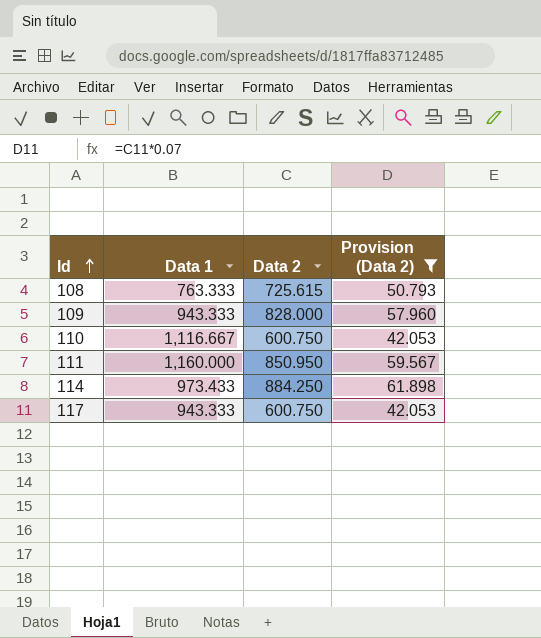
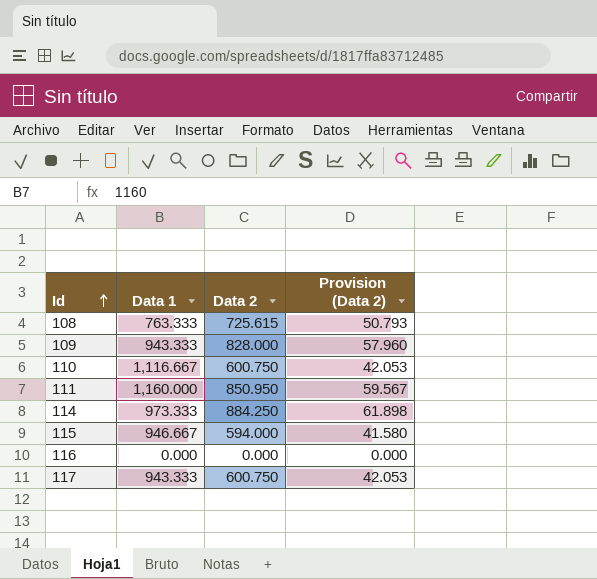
filter: Provision (Data 2) >= 42.053 -> none
114 | Data 1: 973.433 -> 973.333

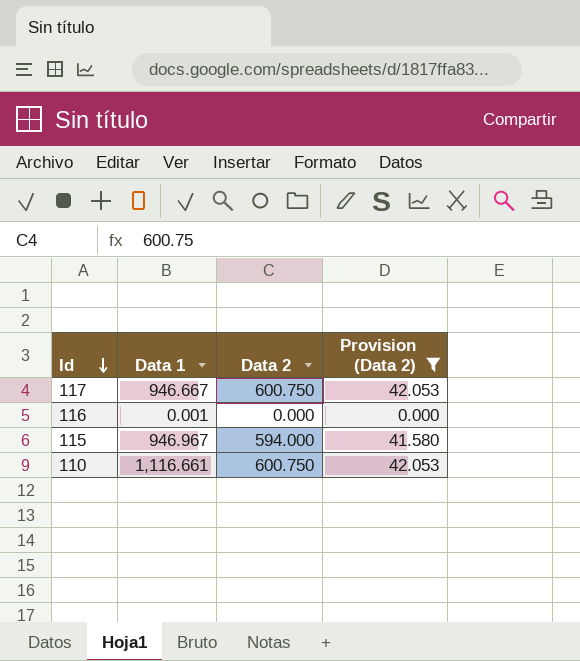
filter: none -> Provision (Data 2) <= 42.053
row order: Id ascending -> Id descending
117 | Data 1: 943.333 -> 946.667
116 | Data 1: 0.000 -> 0.001
115 | Data 1: 946.667 -> 946.967
110 | Data 1: 1,116.667 -> 1,116.661

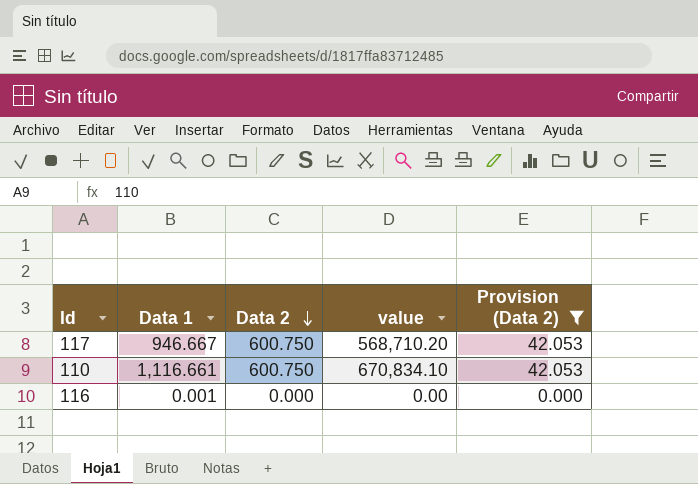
row order: Id descending -> Data 2 descending
column value | formula: none -> [Data 1] * [Data 2]
row 115: 946.967 | 594.000 | 41.580 -> none

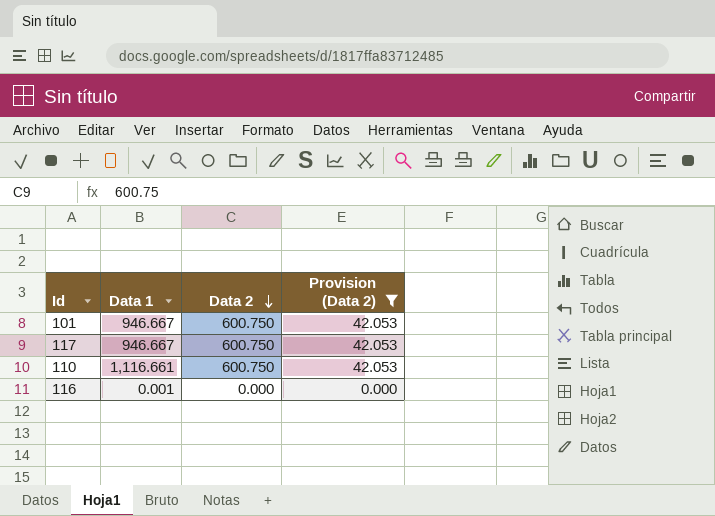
column value | formula: [Data 1] * [Data 2] -> none
row 101: none -> 946.667 | 600.750 | 42.053

